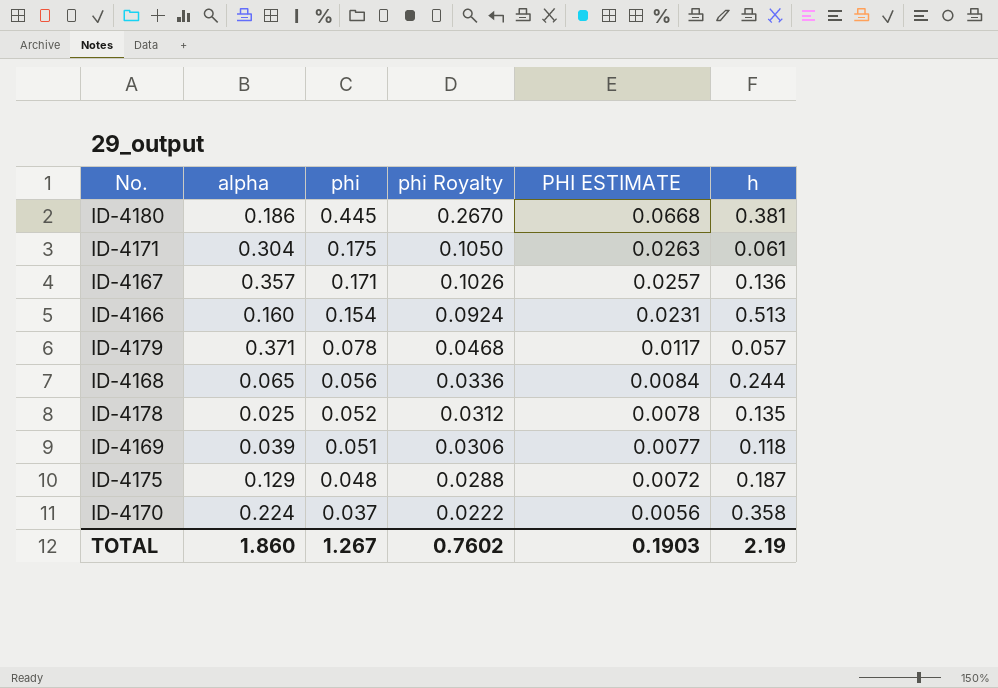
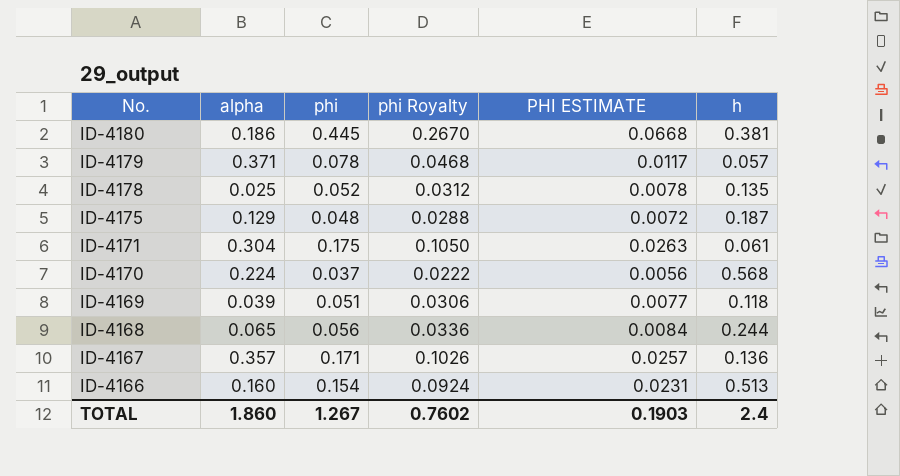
row order: phi descending -> No. descending
ID-4170 | h: 0.358 -> 0.568
TOTAL | h: 2.19 -> 2.4

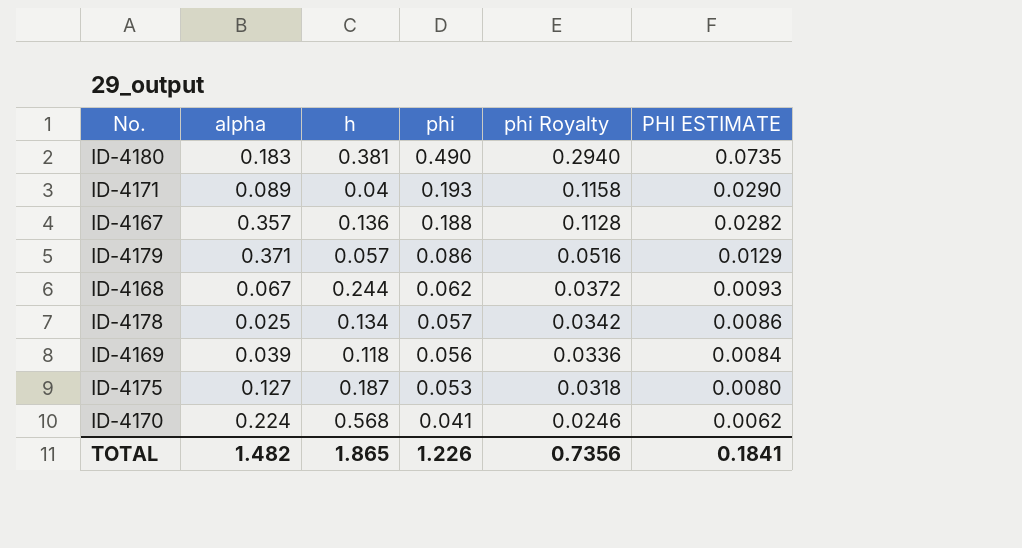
row order: No. descending -> phi descending
column h | position: 6 -> 3
row ID-4166: 0.160 | 0.154 | 0.0924 | 0.0231 | 0.513 -> none
ID-4180 | alpha: 0.186 -> 0.183
ID-4180 | phi: 0.445 -> 0.490
ID-4180 | phi Royalty: 0.2670 -> 0.2940
ID-4180 | PHI ESTIMATE: 0.0668 -> 0.0735
ID-4171 | alpha: 0.304 -> 0.089
ID-4171 | h: 0.061 -> 0.04
ID-4171 | phi: 0.175 -> 0.193
ID-4171 | phi Royalty: 0.1050 -> 0.1158
ID-4171 | PHI ESTIMATE: 0.0263 -> 0.0290
ID-4167 | phi: 0.171 -> 0.188
ID-4167 | phi Royalty: 0.1026 -> 0.1128
ID-4167 | PHI ESTIMATE: 0.0257 -> 0.0282
ID-4179 | phi: 0.078 -> 0.086
ID-4179 | phi Royalty: 0.0468 -> 0.0516
ID-4179 | PHI ESTIMATE: 0.0117 -> 0.0129
ID-4168 | alpha: 0.065 -> 0.067
ID-4168 | phi: 0.056 -> 0.062
ID-4168 | phi Royalty: 0.0336 -> 0.0372
ID-4168 | PHI ESTIMATE: 0.0084 -> 0.0093
ID-4178 | h: 0.135 -> 0.134
ID-4178 | phi: 0.052 -> 0.057
ID-4178 | phi Royalty: 0.0312 -> 0.0342
ID-4178 | PHI ESTIMATE: 0.0078 -> 0.0086
ID-4169 | phi: 0.051 -> 0.056
ID-4169 | phi Royalty: 0.0306 -> 0.0336
ID-4169 | PHI ESTIMATE: 0.0077 -> 0.0084
ID-4175 | alpha: 0.129 -> 0.127
ID-4175 | phi: 0.048 -> 0.053
ID-4175 | phi Royalty: 0.0288 -> 0.0318
ID-4175 | PHI ESTIMATE: 0.0072 -> 0.0080
ID-4170 | phi: 0.037 -> 0.041
ID-4170 | phi Royalty: 0.0222 -> 0.0246
ID-4170 | PHI ESTIMATE: 0.0056 -> 0.0062
TOTAL | alpha: 1.860 -> 1.482
TOTAL | h: 2.4 -> 1.865
TOTAL | phi: 1.267 -> 1.226
TOTAL | phi Royalty: 0.7602 -> 0.7356
TOTAL | PHI ESTIMATE: 0.1903 -> 0.1841

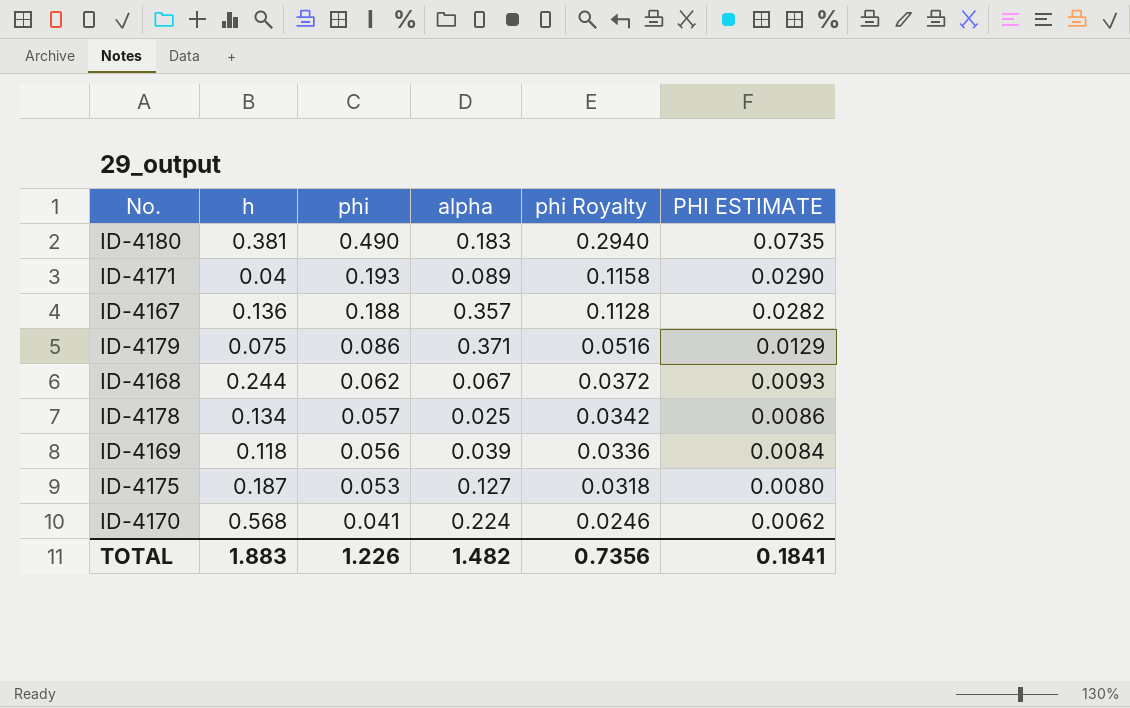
column alpha | position: 2 -> 4
ID-4179 | h: 0.057 -> 0.075
TOTAL | h: 1.865 -> 1.883

